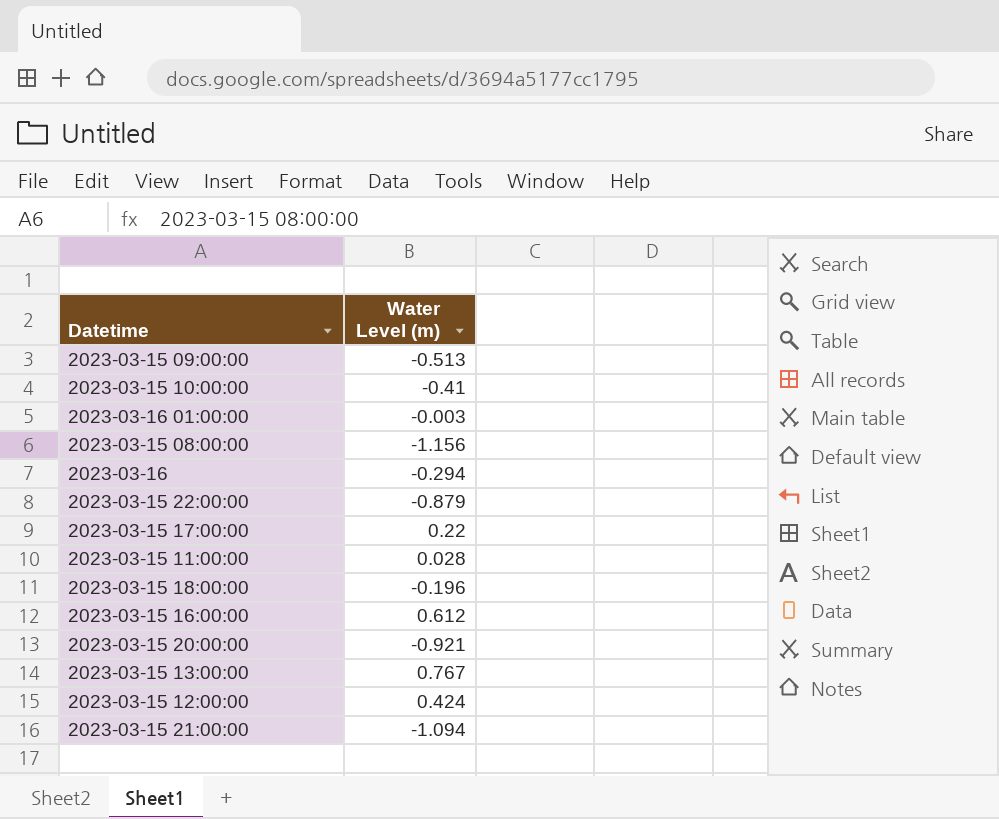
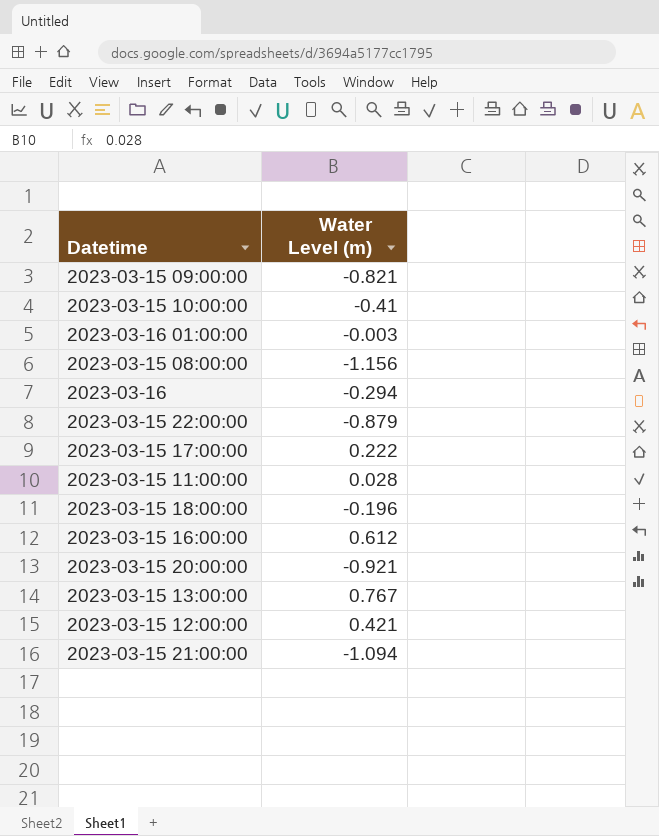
2023-03-15 09:00:00 | Water Level (m): -0.513 -> -0.821
2023-03-15 17:00:00 | Water Level (m): 0.22 -> 0.222
2023-03-15 12:00:00 | Water Level (m): 0.424 -> 0.421

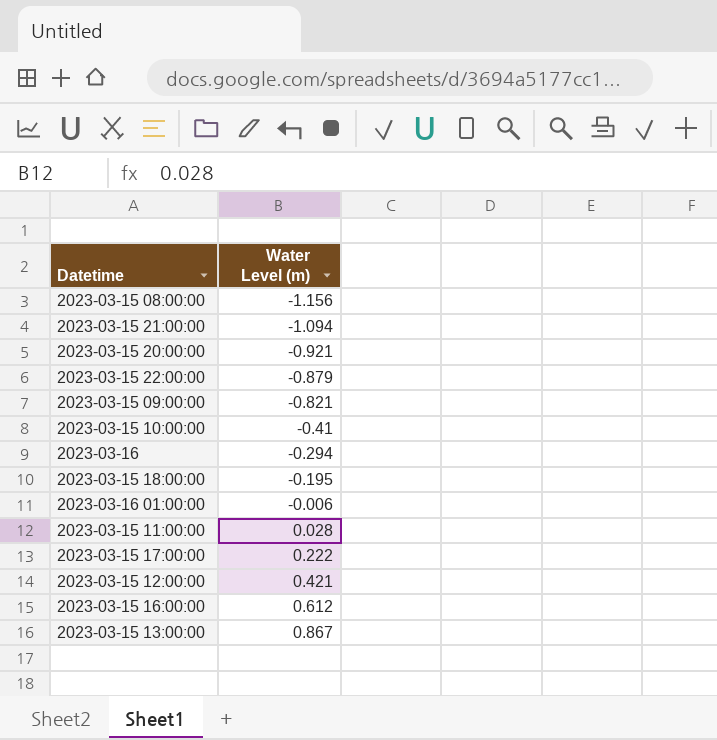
row order: none -> Water Level (m) ascending
2023-03-15 18:00:00 | Water Level (m): -0.196 -> -0.195
2023-03-16 01:00:00 | Water Level (m): -0.003 -> -0.006
2023-03-15 13:00:00 | Water Level (m): 0.767 -> 0.867

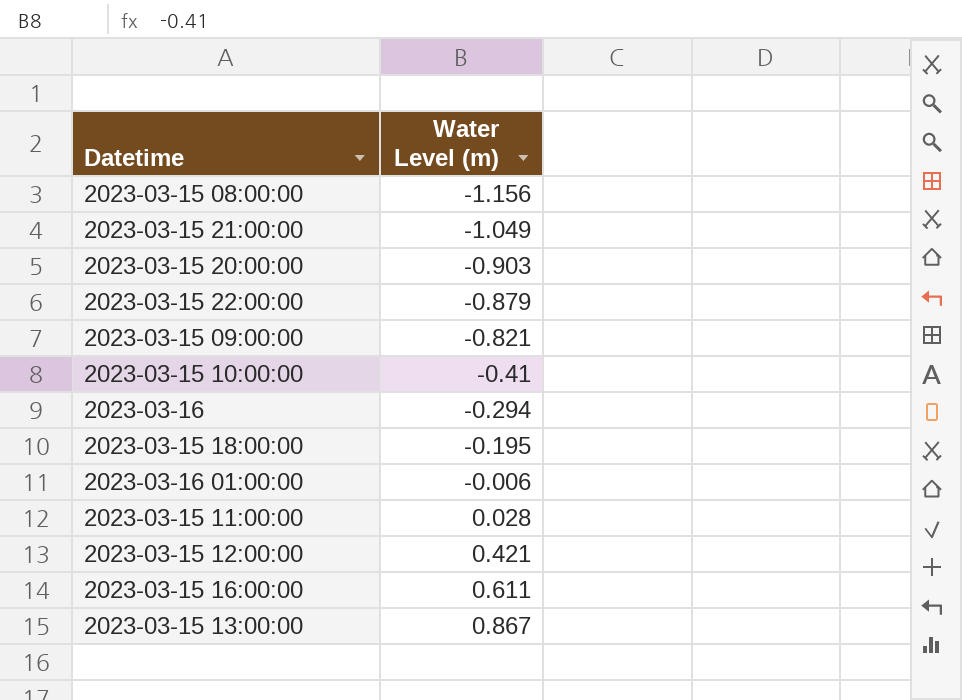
row 2023-03-15 17:00:00: 0.222 -> none
2023-03-15 21:00:00 | Water Level (m): -1.094 -> -1.049
2023-03-15 20:00:00 | Water Level (m): -0.921 -> -0.903
2023-03-15 16:00:00 | Water Level (m): 0.612 -> 0.611

